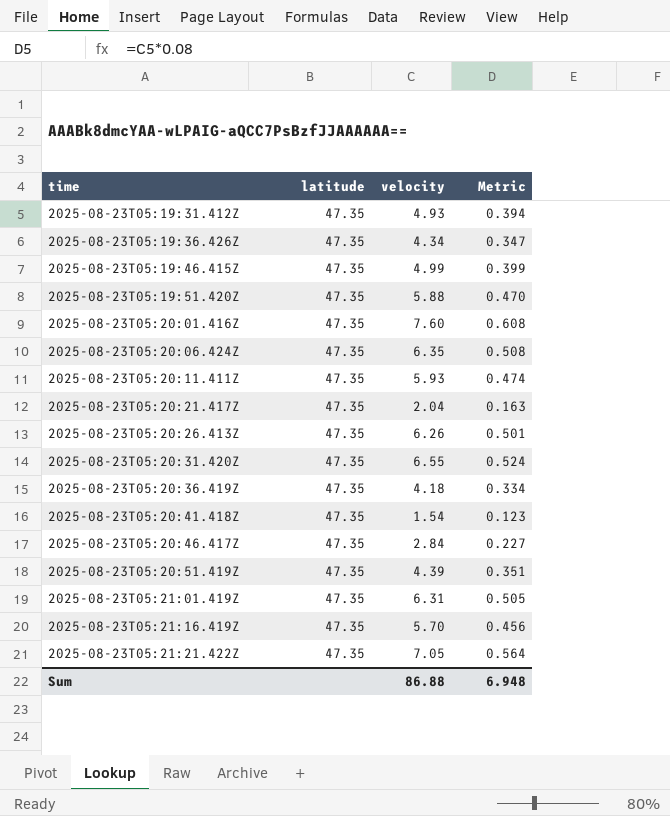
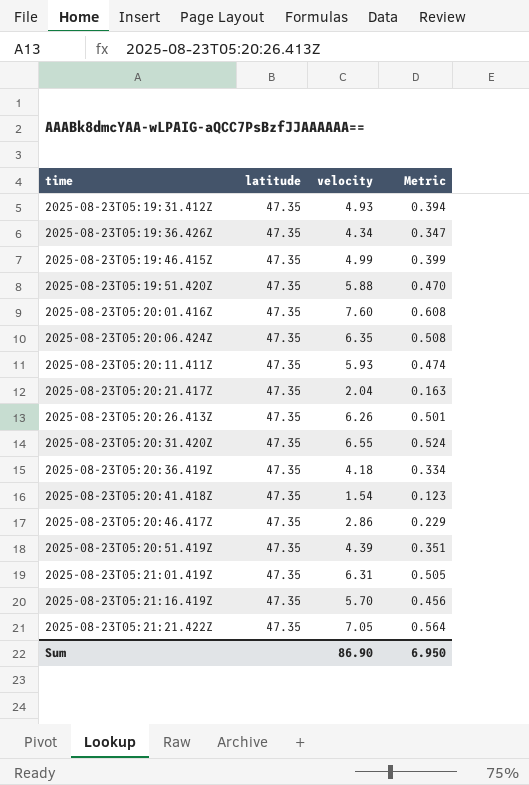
2025-08-23T05:20:46.417Z | velocity: 2.84 -> 2.86
2025-08-23T05:20:46.417Z | Metric: 0.227 -> 0.229
Sum | velocity: 86.88 -> 86.90
Sum | Metric: 6.948 -> 6.950

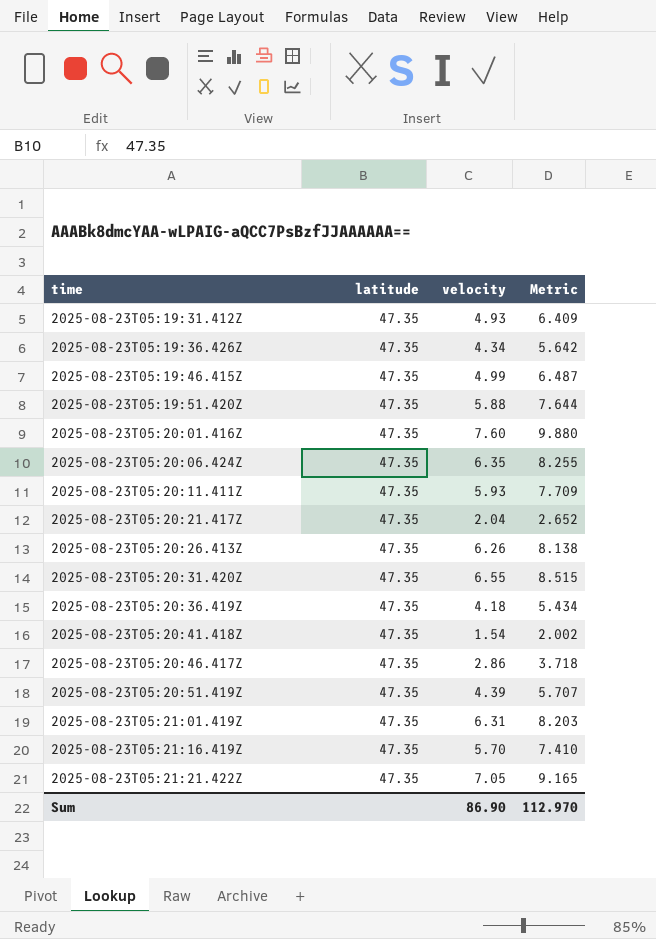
column Metric | formula: [velocity] * 0.08 -> [velocity] * 1.3
Sum | Metric: 6.950 -> 112.970

